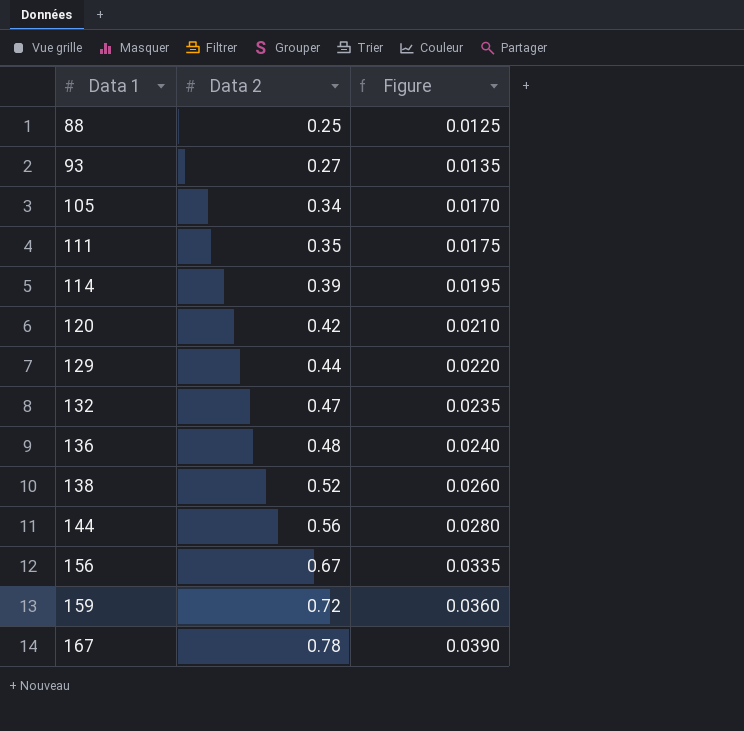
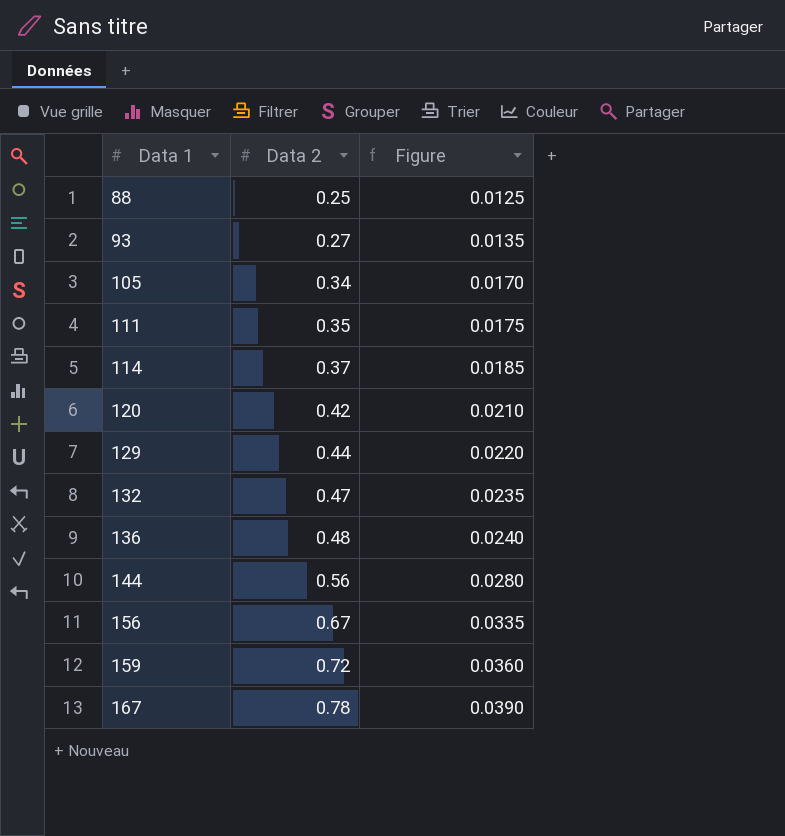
row 138: 0.52 | 0.0260 -> none
114 | Data 2: 0.39 -> 0.37
114 | Figure: 0.0195 -> 0.0185

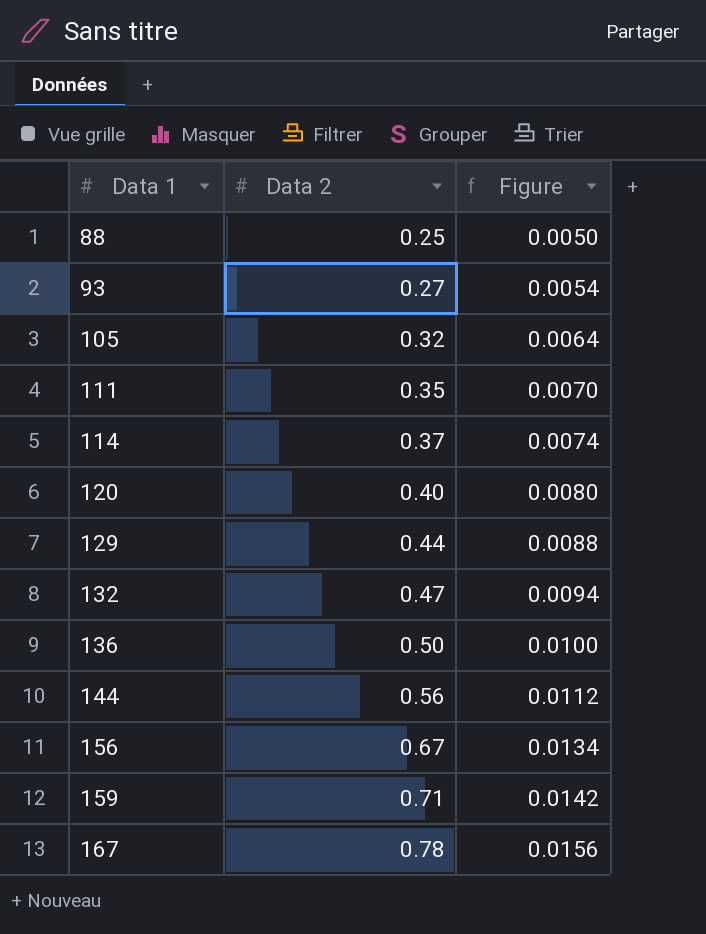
column Figure | formula: [Data 2] * 0.05 -> [Data 2] * 0.02
105 | Data 2: 0.34 -> 0.32
120 | Data 2: 0.42 -> 0.40
136 | Data 2: 0.48 -> 0.50
159 | Data 2: 0.72 -> 0.71

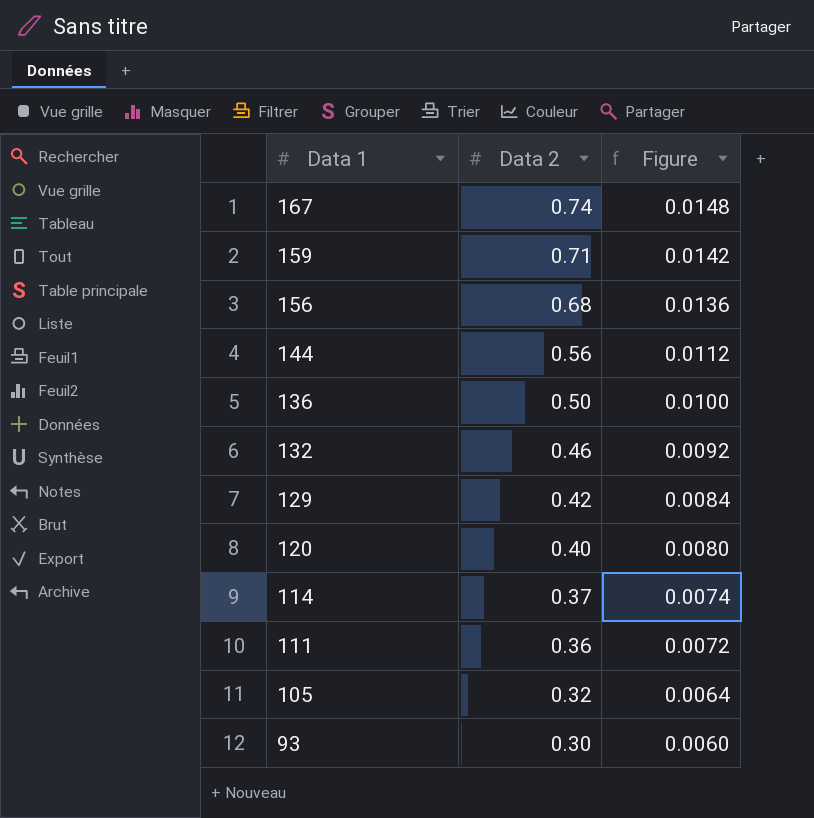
row order: Data 1 ascending -> Data 1 descending
row 88: 0.25 | 0.0050 -> none
167 | Data 2: 0.78 -> 0.74
167 | Figure: 0.0156 -> 0.0148
156 | Data 2: 0.67 -> 0.68
156 | Figure: 0.0134 -> 0.0136
132 | Data 2: 0.47 -> 0.46
132 | Figure: 0.0094 -> 0.0092
129 | Data 2: 0.44 -> 0.42
129 | Figure: 0.0088 -> 0.0084
111 | Data 2: 0.35 -> 0.36
111 | Figure: 0.0070 -> 0.0072
93 | Data 2: 0.27 -> 0.30
93 | Figure: 0.0054 -> 0.0060

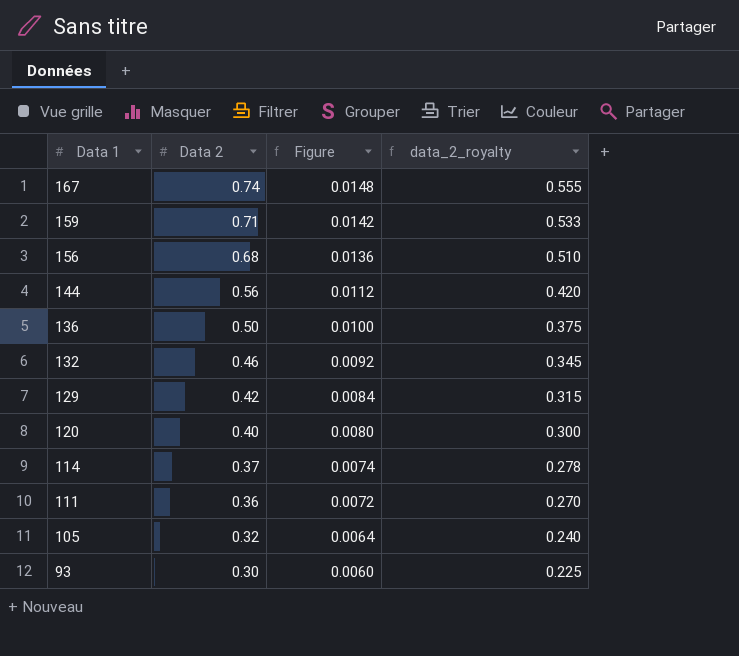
column data_2_royalty | formula: none -> [Data 2] * 0.75

